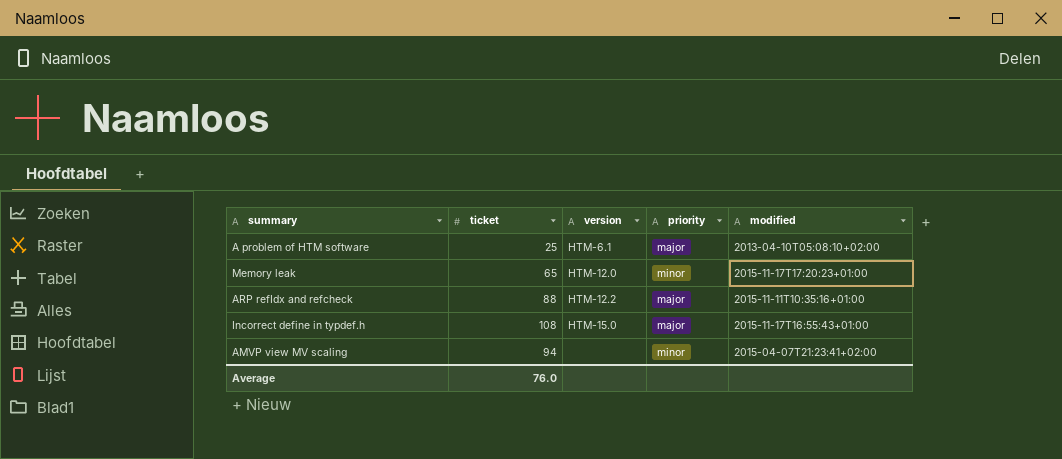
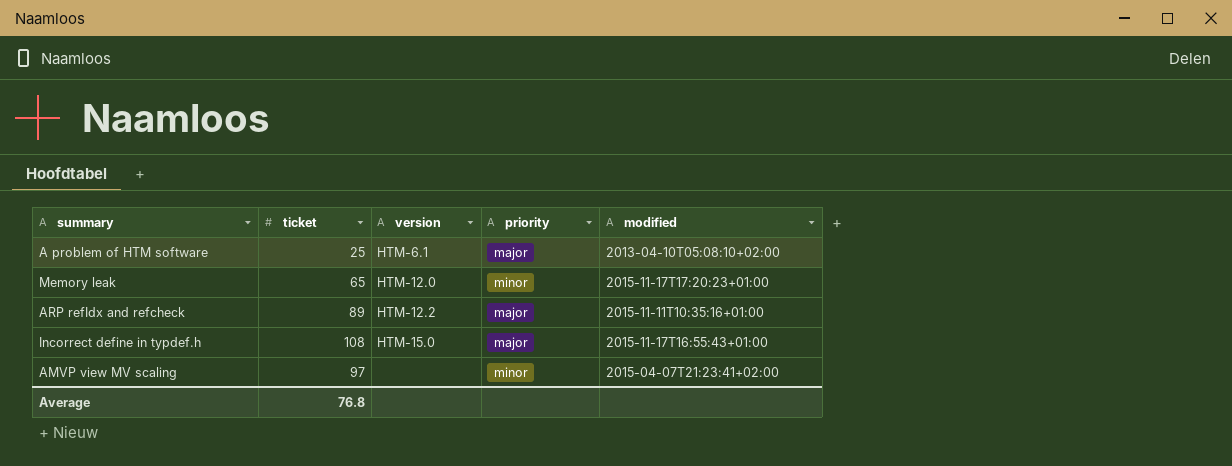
ARP refIdx and refcheck | ticket: 88 -> 89
AMVP view MV scaling | ticket: 94 -> 97
Average | ticket: 76.0 -> 76.8

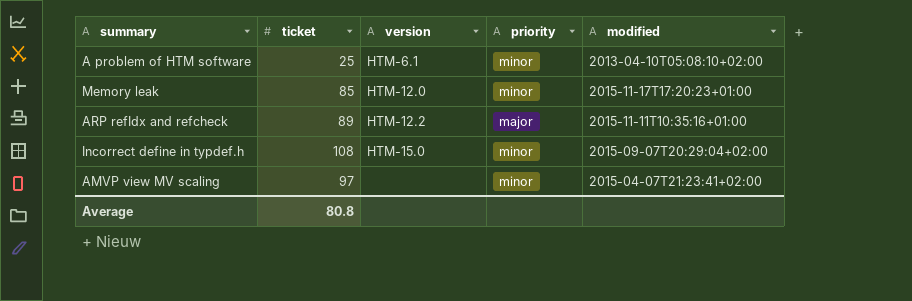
A problem of HTM software | priority: major -> minor
Memory leak | ticket: 65 -> 85
Incorrect define in typdef.h | priority: major -> minor
Incorrect define in typdef.h | modified: 2015-11-17T16:55:43+01:00 -> 2015-09-07T20:29:04+02:00
Average | ticket: 76.8 -> 80.8

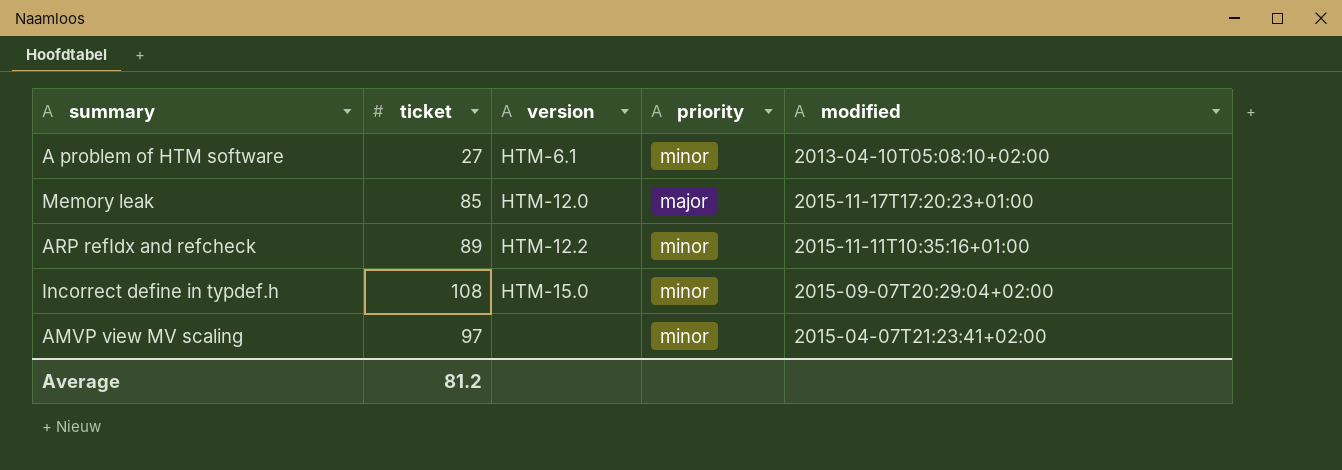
A problem of HTM software | ticket: 25 -> 27
Memory leak | priority: minor -> major
ARP refIdx and refcheck | priority: major -> minor
Average | ticket: 80.8 -> 81.2

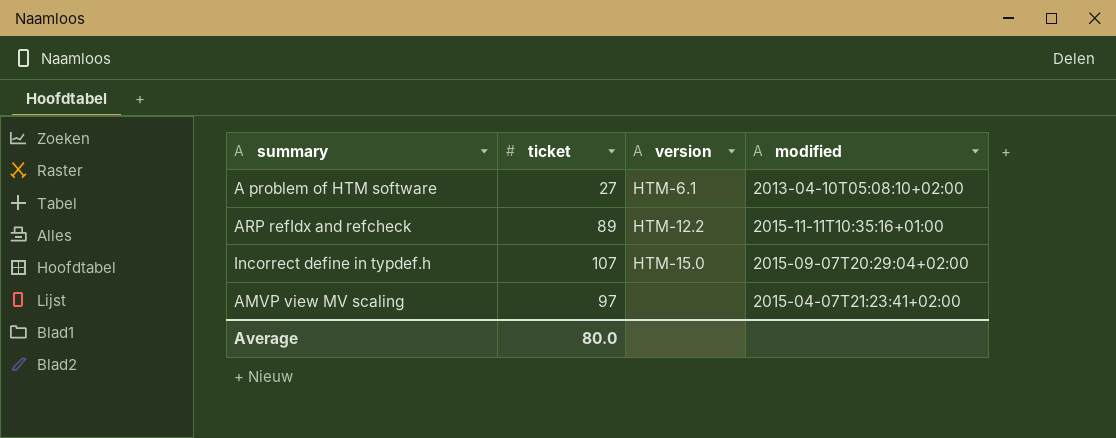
column priority | position: 4 -> none
row Memory leak: 85 | HTM-12.0 | major | 2015-11-17T17:20:23+01:00 -> none
Incorrect define in typdef.h | ticket: 108 -> 107
Average | ticket: 81.2 -> 80.0

